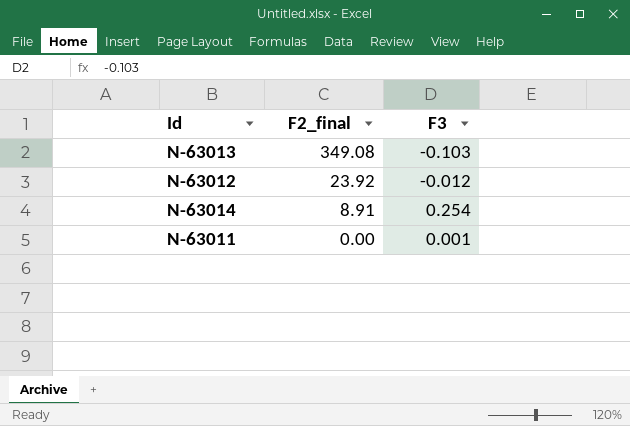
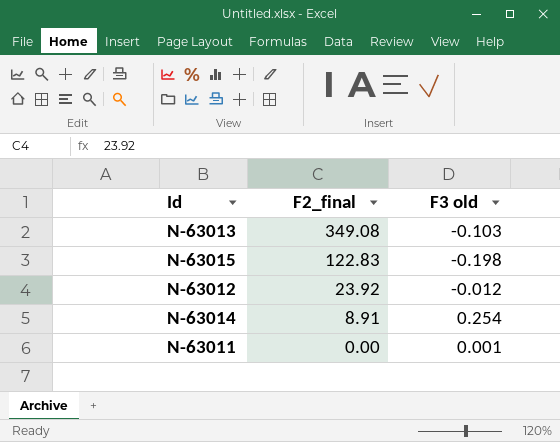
column name: F3 -> F3 old
row N-63015: none -> 122.83 | -0.198

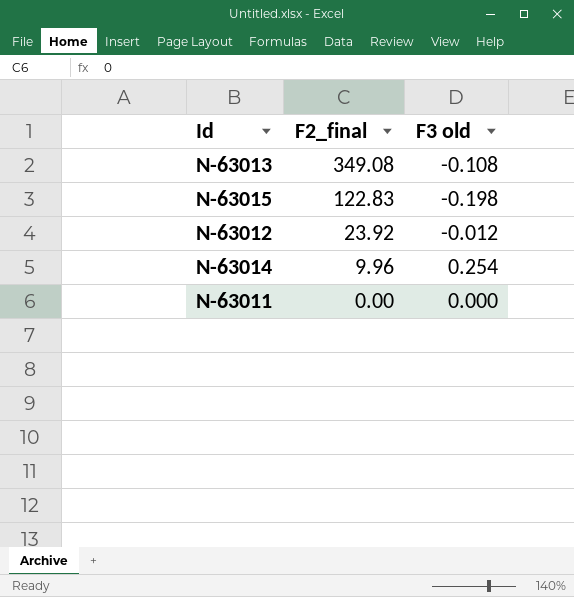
N-63013 | F3 old: -0.103 -> -0.108
N-63014 | F2_final: 8.91 -> 9.96
N-63011 | F3 old: 0.001 -> 0.000

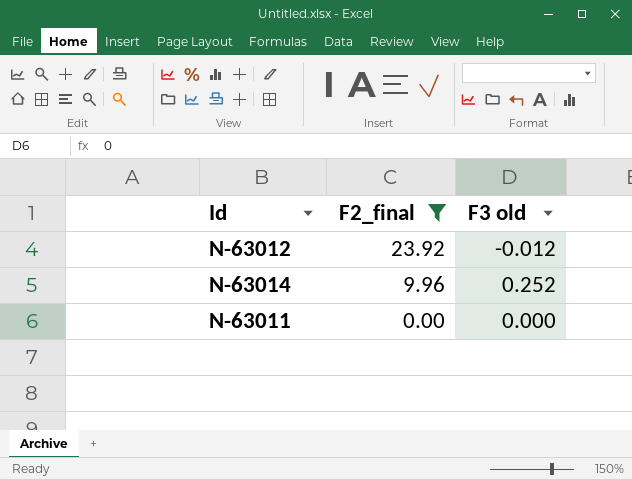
filter: none -> F2_final <= 23.92
N-63014 | F3 old: 0.254 -> 0.252

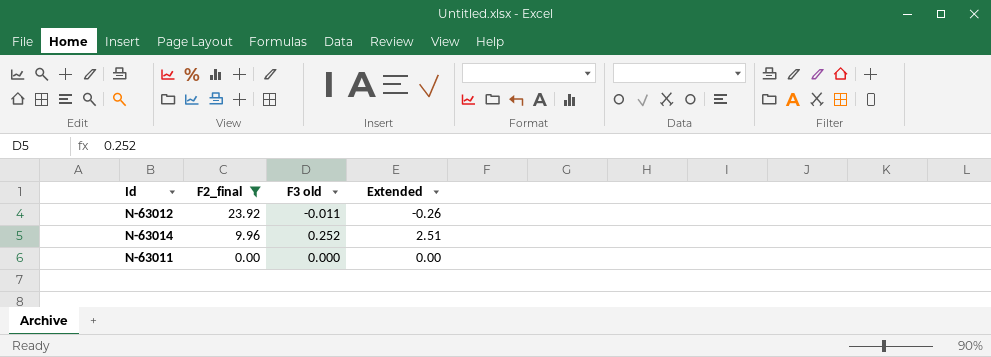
column Extended | formula: none -> [F2_final] * [F3 old]
N-63012 | F3 old: -0.012 -> -0.011

